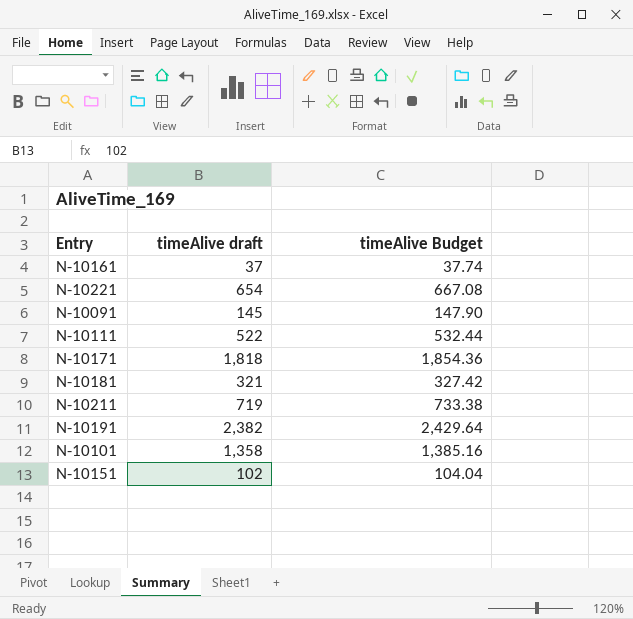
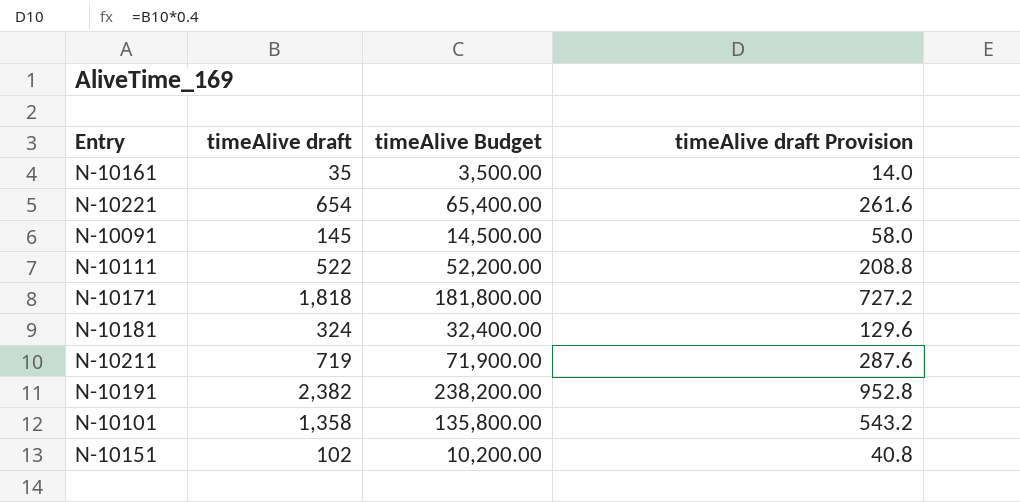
column timeAlive Budget | formula: [timeAlive draft] * 1.02 -> [timeAlive draft] * 100
column timeAlive draft Provision | formula: none -> [timeAlive draft] * 0.4
N-10161 | timeAlive draft: 37 -> 35
N-10181 | timeAlive draft: 321 -> 324

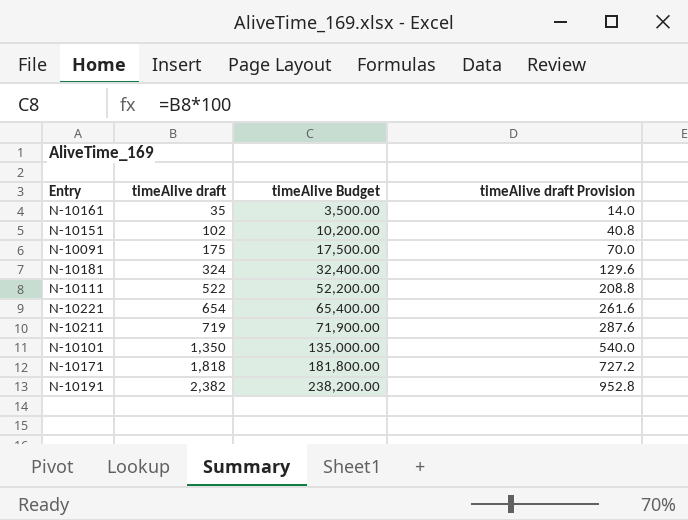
row order: none -> timeAlive draft ascending
N-10091 | timeAlive draft: 145 -> 175
N-10091 | timeAlive Budget: 14,500.00 -> 17,500.00
N-10091 | timeAlive draft Provision: 58.0 -> 70.0
N-10101 | timeAlive draft: 1,358 -> 1,350
N-10101 | timeAlive Budget: 135,800.00 -> 135,000.00
N-10101 | timeAlive draft Provision: 543.2 -> 540.0

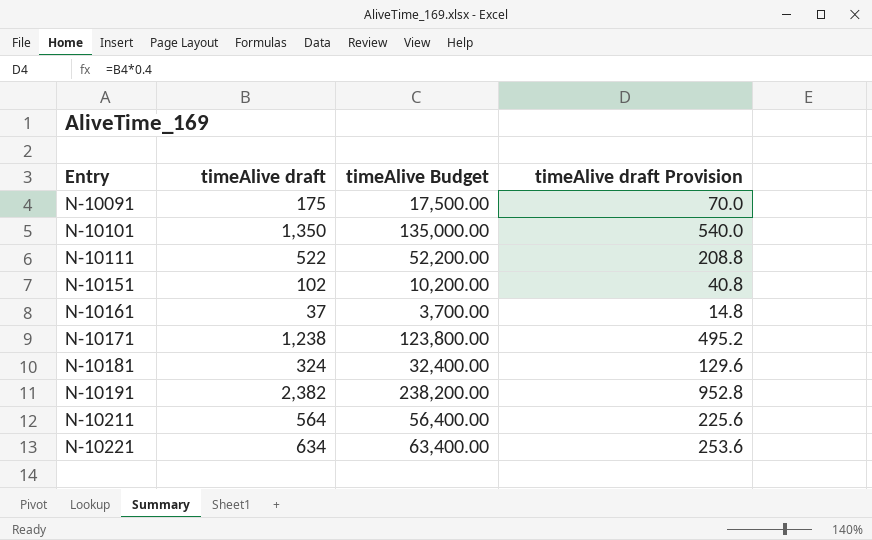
row order: timeAlive draft ascending -> Entry ascending
N-10161 | timeAlive draft: 35 -> 37
N-10161 | timeAlive Budget: 3,500.00 -> 3,700.00
N-10161 | timeAlive draft Provision: 14.0 -> 14.8
N-10171 | timeAlive draft: 1,818 -> 1,238
N-10171 | timeAlive Budget: 181,800.00 -> 123,800.00
N-10171 | timeAlive draft Provision: 727.2 -> 495.2
N-10211 | timeAlive draft: 719 -> 564
N-10211 | timeAlive Budget: 71,900.00 -> 56,400.00
N-10211 | timeAlive draft Provision: 287.6 -> 225.6
N-10221 | timeAlive draft: 654 -> 634
N-10221 | timeAlive Budget: 65,400.00 -> 63,400.00
N-10221 | timeAlive draft Provision: 261.6 -> 253.6

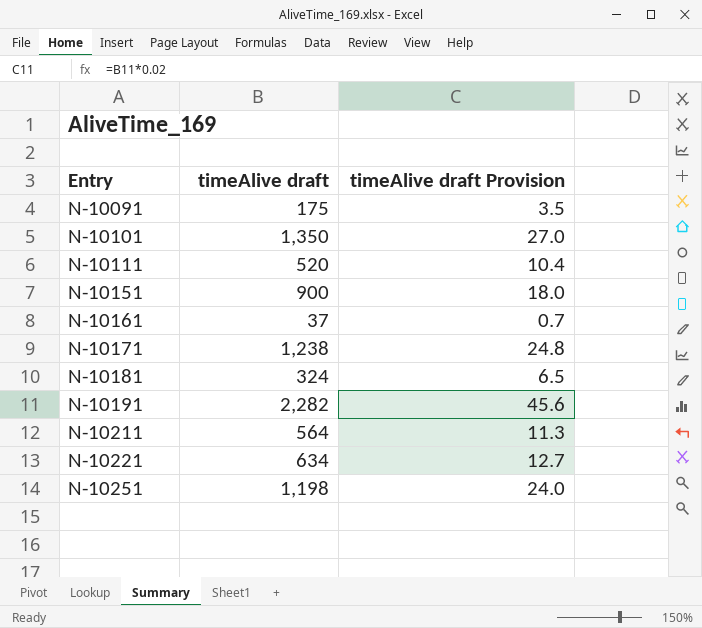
column timeAlive Budget | formula: [timeAlive draft] * 100 -> none
column timeAlive draft Provision | formula: [timeAlive draft] * 0.4 -> [timeAlive draft] * 0.02
N-10111 | timeAlive draft: 522 -> 520
N-10151 | timeAlive draft: 102 -> 900
N-10191 | timeAlive draft: 2,382 -> 2,282
row N-10251: none -> 1,198 | 24.0

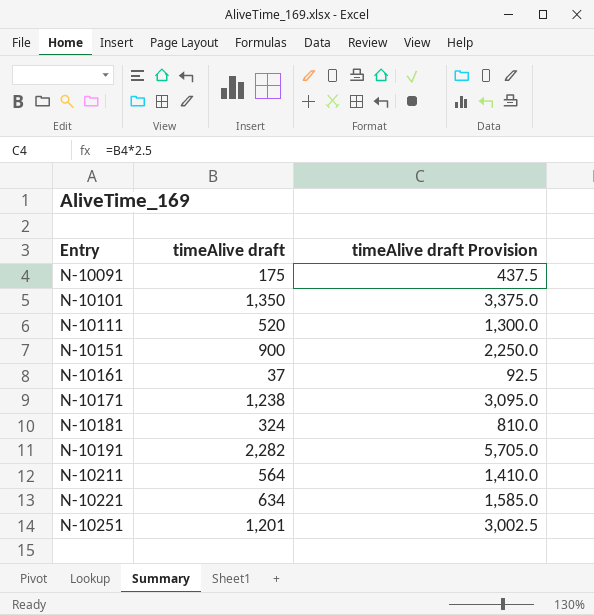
column timeAlive draft Provision | formula: [timeAlive draft] * 0.02 -> [timeAlive draft] * 2.5
N-10251 | timeAlive draft: 1,198 -> 1,201

